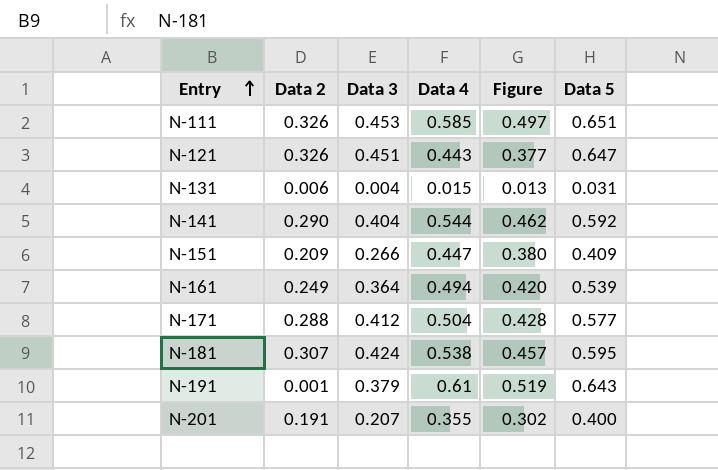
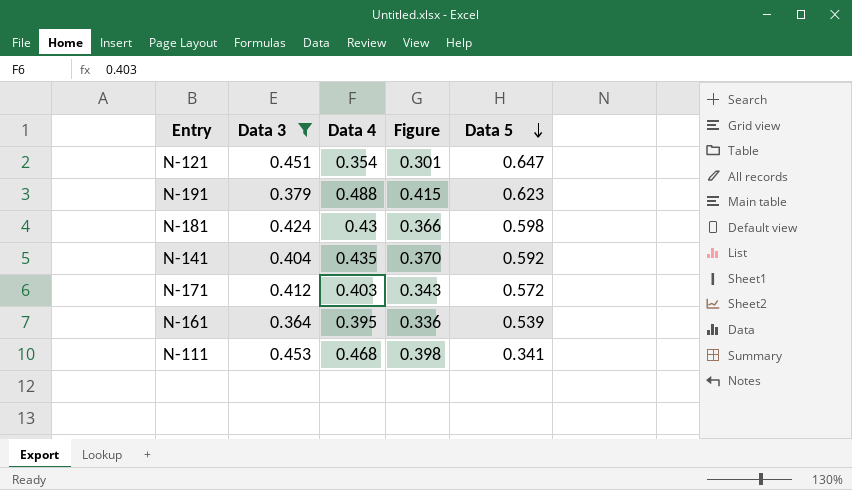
filter: none -> Data 3 >= 0.364
row order: Entry ascending -> Data 5 descending
column Data 2 | position: 2 -> none
N-121 | Data 4: 0.443 -> 0.354
N-121 | Figure: 0.377 -> 0.301
N-191 | Data 4: 0.61 -> 0.488
N-191 | Figure: 0.519 -> 0.415
N-191 | Data 5: 0.643 -> 0.623
N-181 | Data 4: 0.538 -> 0.43
N-181 | Figure: 0.457 -> 0.366
N-181 | Data 5: 0.595 -> 0.598
N-141 | Data 4: 0.544 -> 0.435
N-141 | Figure: 0.462 -> 0.370
N-171 | Data 4: 0.504 -> 0.403
N-171 | Figure: 0.428 -> 0.343
N-171 | Data 5: 0.577 -> 0.572
N-161 | Data 4: 0.494 -> 0.395
N-161 | Figure: 0.420 -> 0.336
N-111 | Data 4: 0.585 -> 0.468
N-111 | Figure: 0.497 -> 0.398
N-111 | Data 5: 0.651 -> 0.341

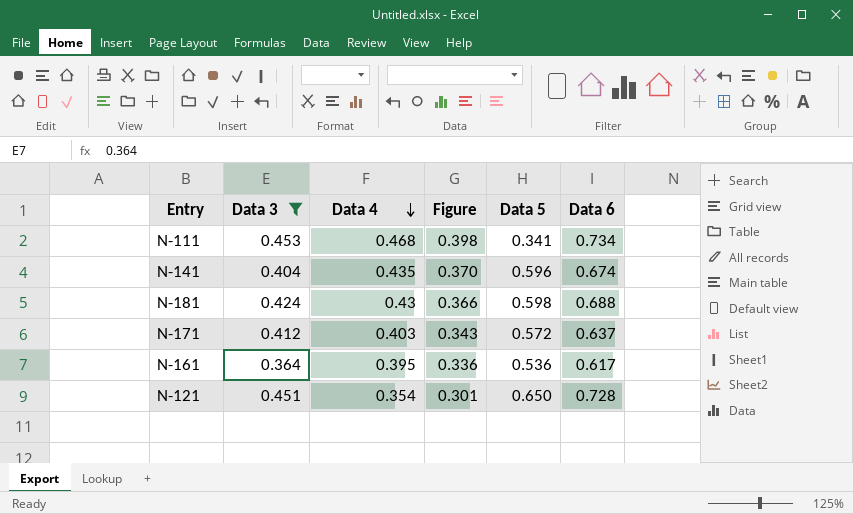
row order: Data 5 descending -> Data 4 descending
column Data 6 | position: none -> 6
row N-191: 0.379 | 0.488 | 0.415 | 0.623 -> none
N-141 | Data 5: 0.592 -> 0.596
N-161 | Data 5: 0.539 -> 0.536
N-121 | Data 5: 0.647 -> 0.650

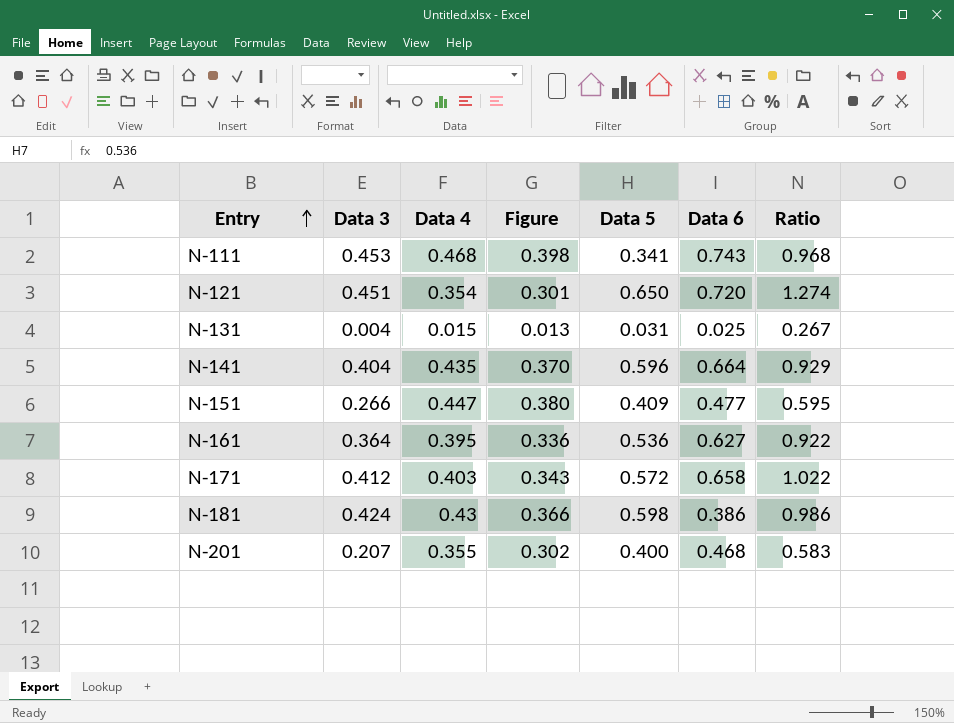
filter: Data 3 >= 0.364 -> none
row order: Data 4 descending -> Entry ascending
column Ratio | formula: none -> [Data 3] / [Data 4]
N-111 | Data 6: 0.734 -> 0.743
N-121 | Data 6: 0.728 -> 0.720
N-141 | Data 6: 0.674 -> 0.664
N-161 | Data 6: 0.617 -> 0.627
N-171 | Data 6: 0.637 -> 0.658
N-181 | Data 6: 0.688 -> 0.386

